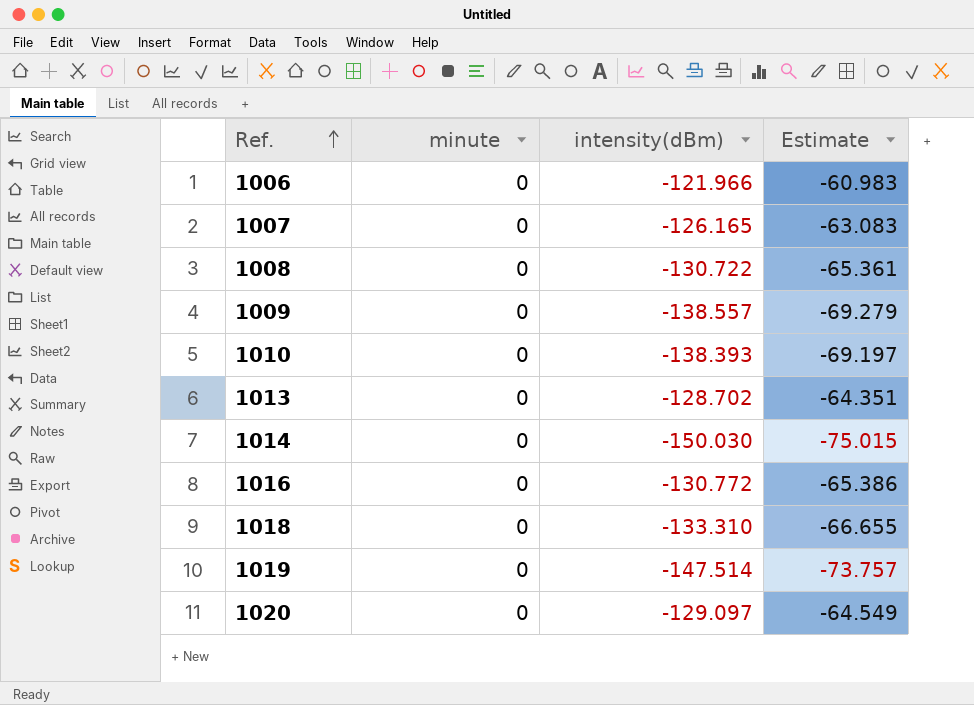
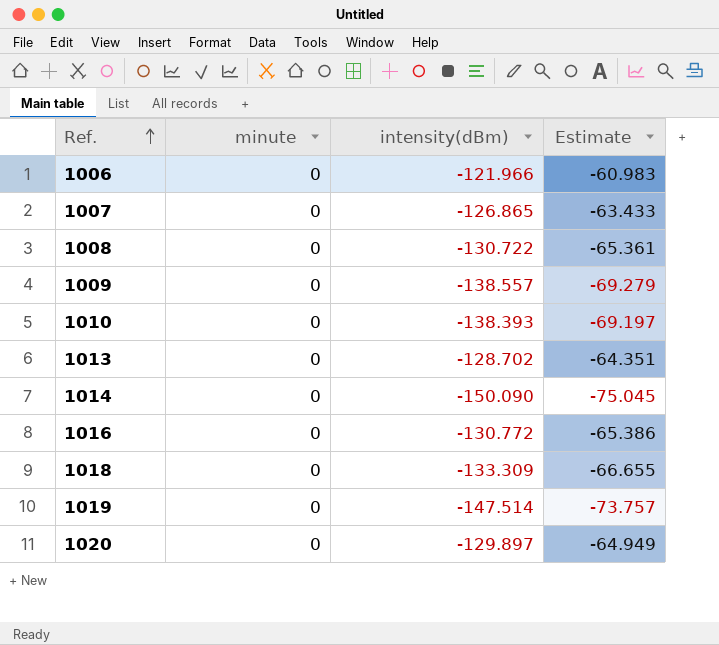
1007 | intensity(dBm): -126.165 -> -126.865
1007 | Estimate: -63.083 -> -63.433
1014 | intensity(dBm): -150.030 -> -150.090
1014 | Estimate: -75.015 -> -75.045
1018 | intensity(dBm): -133.310 -> -133.309
1020 | intensity(dBm): -129.097 -> -129.897
1020 | Estimate: -64.549 -> -64.949

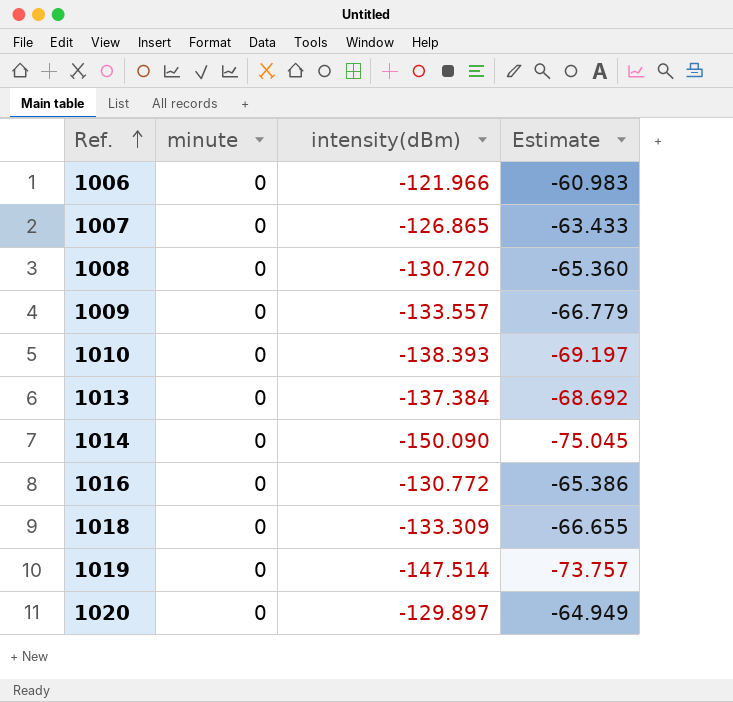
1008 | intensity(dBm): -130.722 -> -130.720
1008 | Estimate: -65.361 -> -65.360
1009 | intensity(dBm): -138.557 -> -133.557
1009 | Estimate: -69.279 -> -66.779
1013 | intensity(dBm): -128.702 -> -137.384
1013 | Estimate: -64.351 -> -68.692

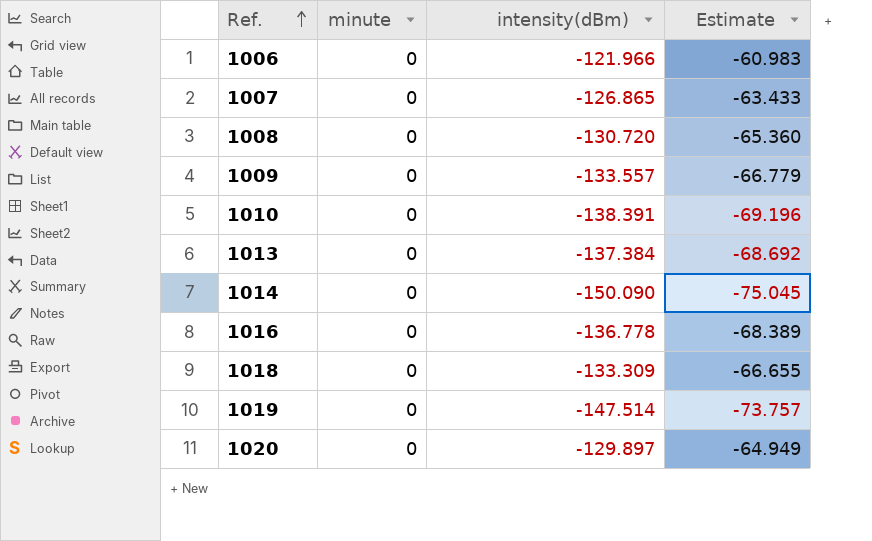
1010 | intensity(dBm): -138.393 -> -138.391
1010 | Estimate: -69.197 -> -69.196
1016 | intensity(dBm): -130.772 -> -136.778
1016 | Estimate: -65.386 -> -68.389

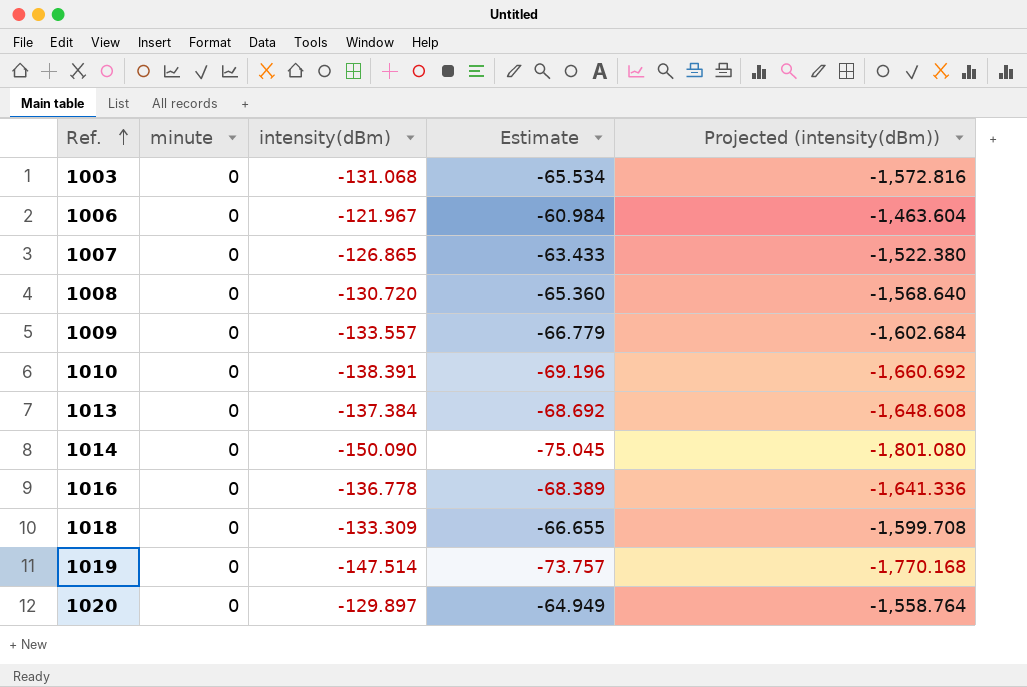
column Projected (intensity(dBm)) | formula: none -> [intensity(dBm)] * 12
row 1003: none -> 0 | -131.068 | -65.534 | -1,572.816
1006 | intensity(dBm): -121.966 -> -121.967
1006 | Estimate: -60.983 -> -60.984

